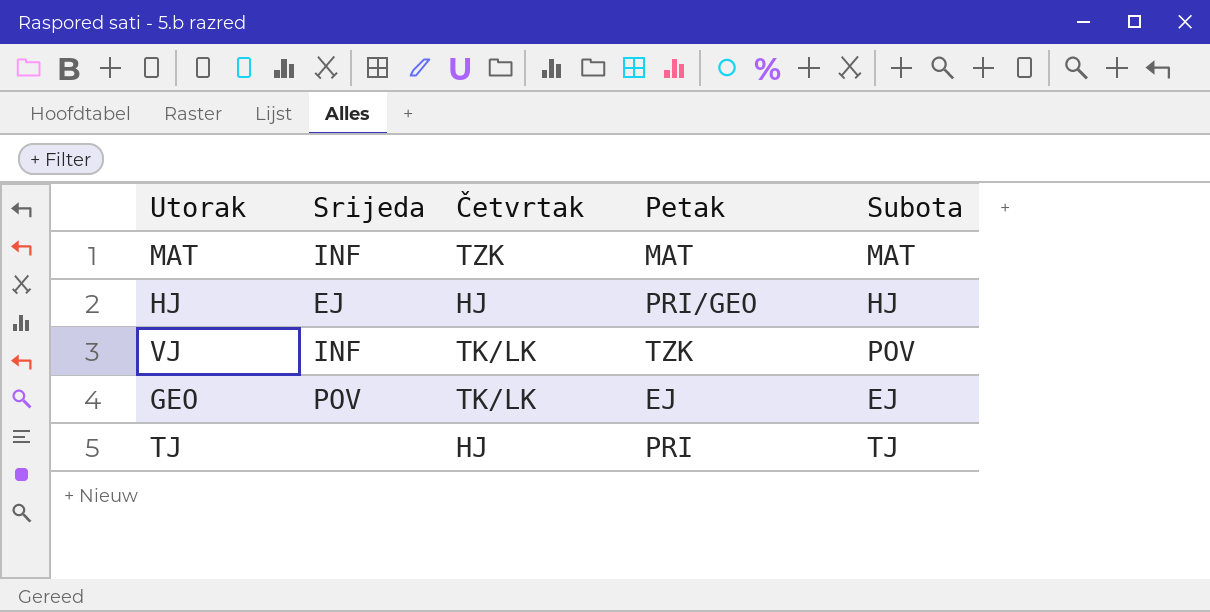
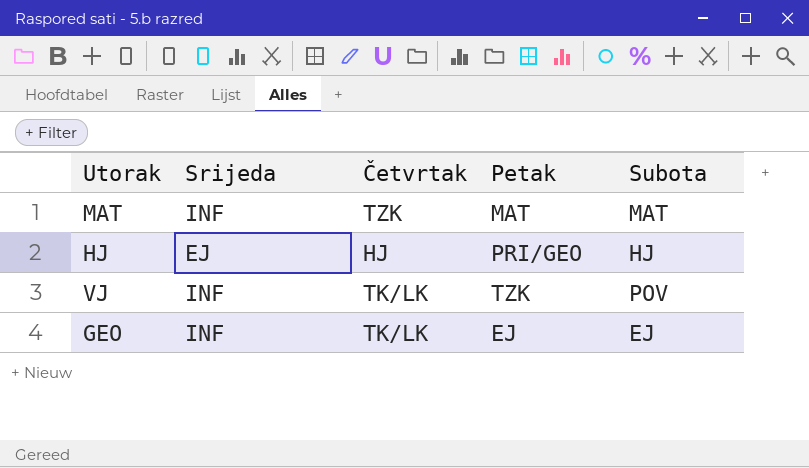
row TJ: none | HJ | PRI | TJ -> none
GEO | Srijeda: POV -> INF

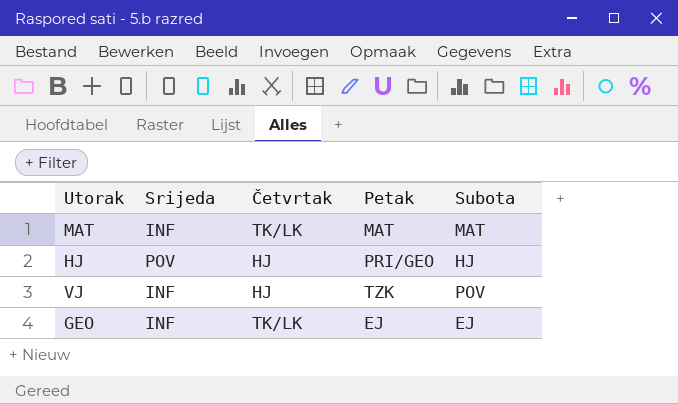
MAT | Četvrtak: TZK -> TK/LK
HJ | Srijeda: EJ -> POV
VJ | Četvrtak: TK/LK -> HJ

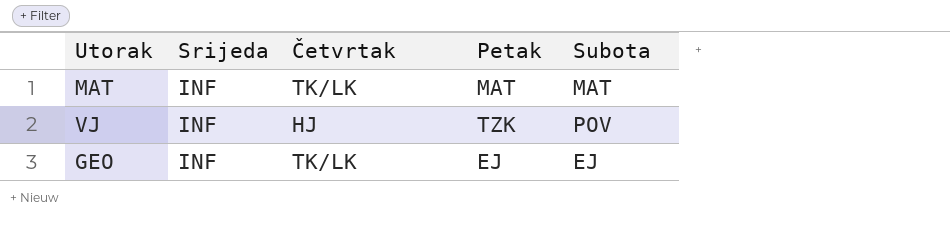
row HJ: POV | HJ | PRI/GEO | HJ -> none

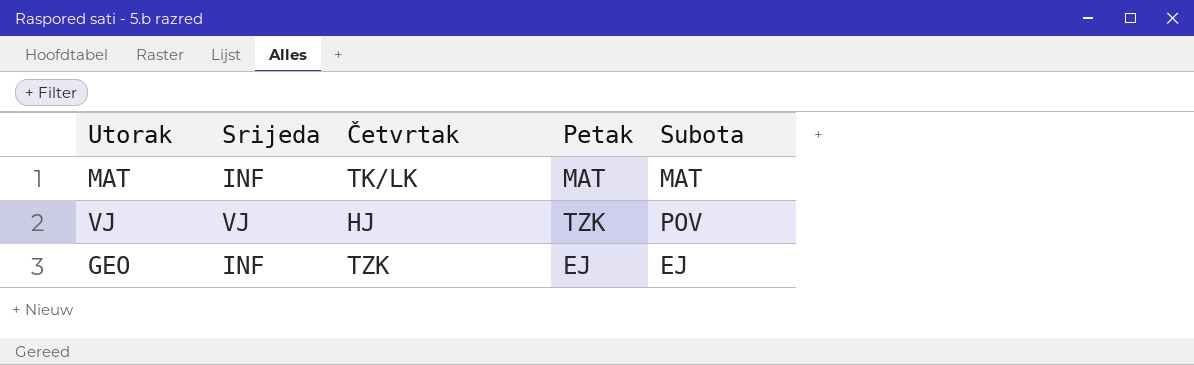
VJ | Srijeda: INF -> VJ
GEO | Četvrtak: TK/LK -> TZK

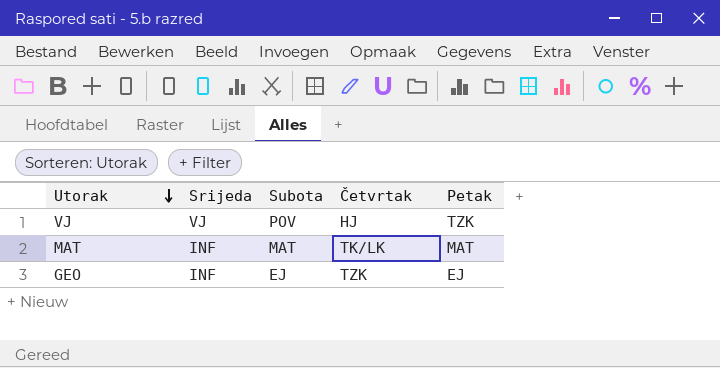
row order: none -> Utorak descending
column Subota | position: 5 -> 3

